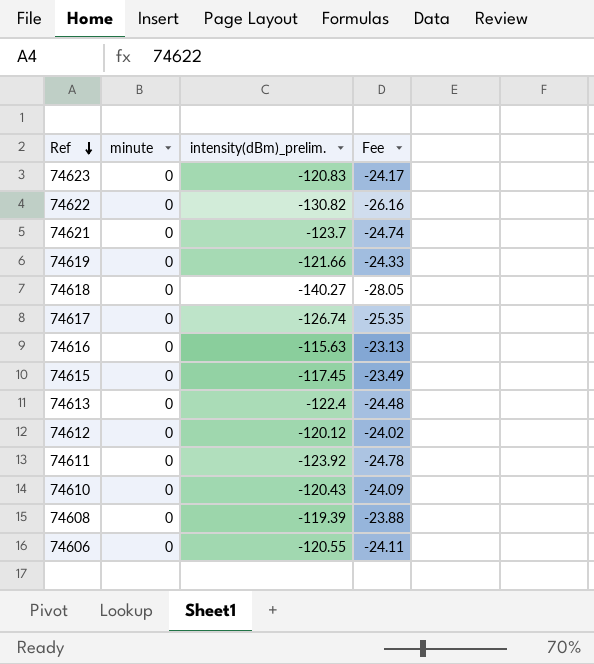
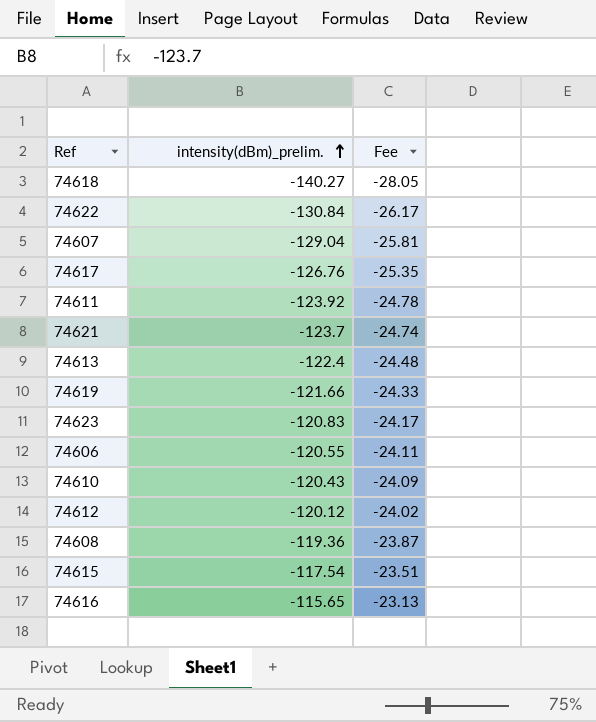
row order: Ref descending -> intensity(dBm)_prelim. ascending
column minute | position: 2 -> none
74622 | intensity(dBm)_prelim.: -130.82 -> -130.84
74622 | Fee: -26.16 -> -26.17
row 74607: none -> -129.04 | -25.81
74617 | intensity(dBm)_prelim.: -126.74 -> -126.76
74608 | intensity(dBm)_prelim.: -119.39 -> -119.36
74608 | Fee: -23.88 -> -23.87
74615 | intensity(dBm)_prelim.: -117.45 -> -117.54
74615 | Fee: -23.49 -> -23.51
74616 | intensity(dBm)_prelim.: -115.63 -> -115.65

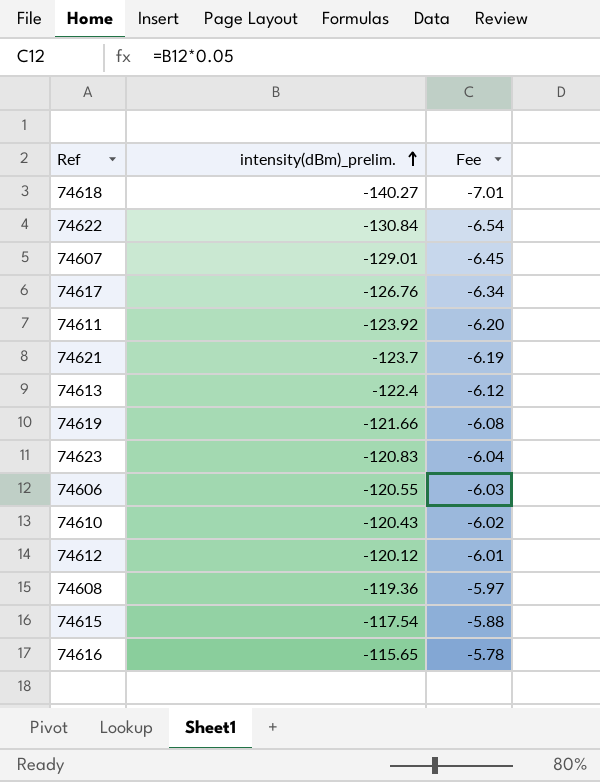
column Fee | formula: [intensity(dBm)_prelim.] * 0.2 -> [intensity(dBm)_prelim.] * 0.05
74607 | intensity(dBm)_prelim.: -129.04 -> -129.01

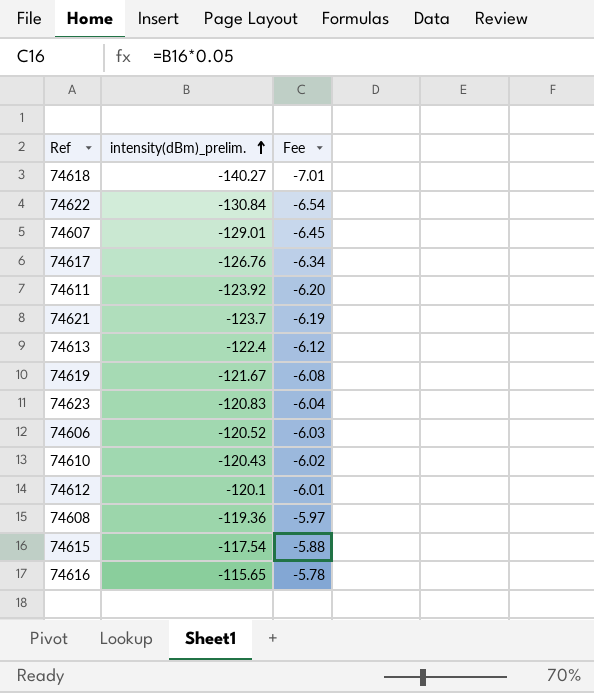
74619 | intensity(dBm)_prelim.: -121.66 -> -121.67
74606 | intensity(dBm)_prelim.: -120.55 -> -120.52
74612 | intensity(dBm)_prelim.: -120.12 -> -120.1

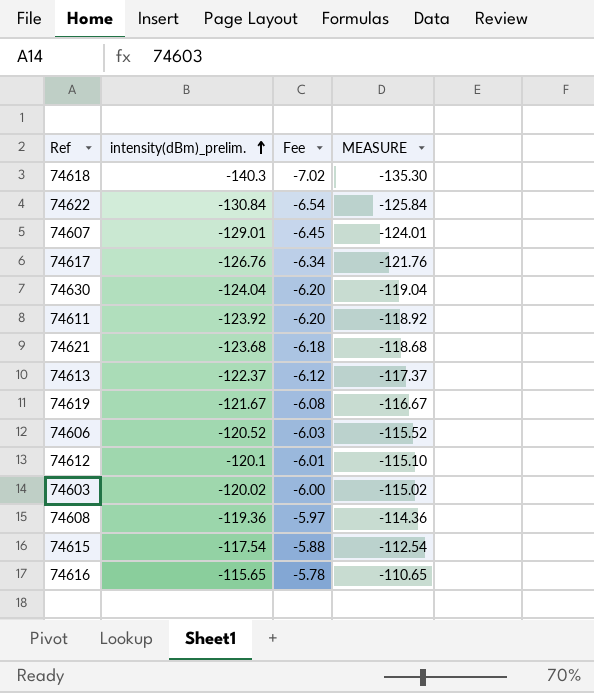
column MEASURE | formula: none -> [intensity(dBm)_prelim.] + 5
row 74623: -120.83 | -6.04 -> none
row 74610: -120.43 | -6.02 -> none
74618 | intensity(dBm)_prelim.: -140.27 -> -140.3
74618 | Fee: -7.01 -> -7.02
row 74630: none -> -124.04 | -6.20 | -119.04
74621 | intensity(dBm)_prelim.: -123.7 -> -123.68
74621 | Fee: -6.19 -> -6.18
74613 | intensity(dBm)_prelim.: -122.4 -> -122.37
row 74603: none -> -120.02 | -6.00 | -115.02

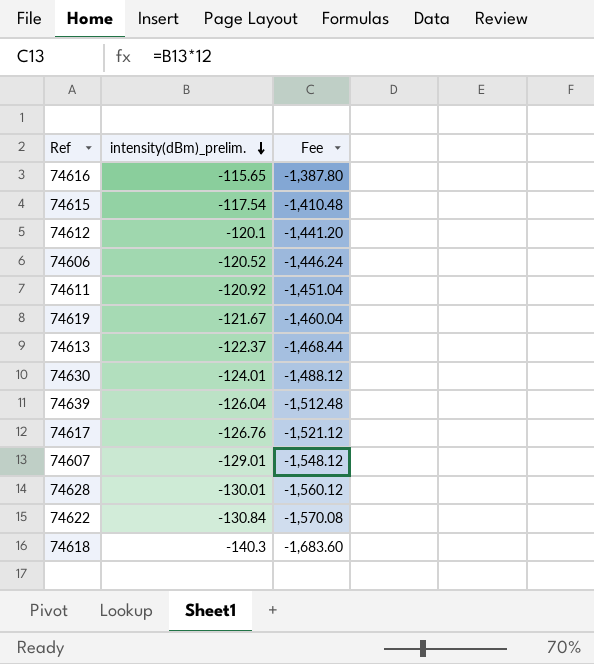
row order: intensity(dBm)_prelim. ascending -> intensity(dBm)_prelim. descending
column MEASURE | formula: [intensity(dBm)_prelim.] + 5 -> none
column Fee | formula: [intensity(dBm)_prelim.] * 0.05 -> [intensity(dBm)_prelim.] * 12
row 74621: -123.68 | -6.18 | -118.68 -> none
row 74603: -120.02 | -6.00 | -115.02 -> none
row 74608: -119.36 | -5.97 | -114.36 -> none
74611 | intensity(dBm)_prelim.: -123.92 -> -120.92
74630 | intensity(dBm)_prelim.: -124.04 -> -124.01
row 74639: none -> -126.04 | -1,512.48
row 74628: none -> -130.01 | -1,560.12

